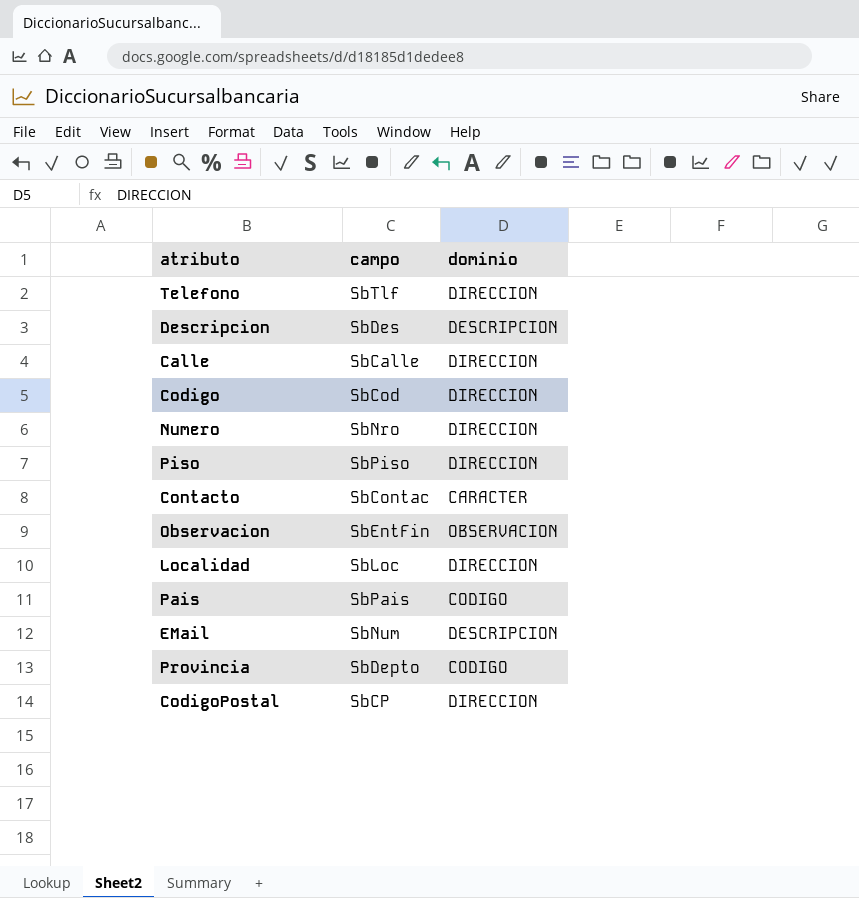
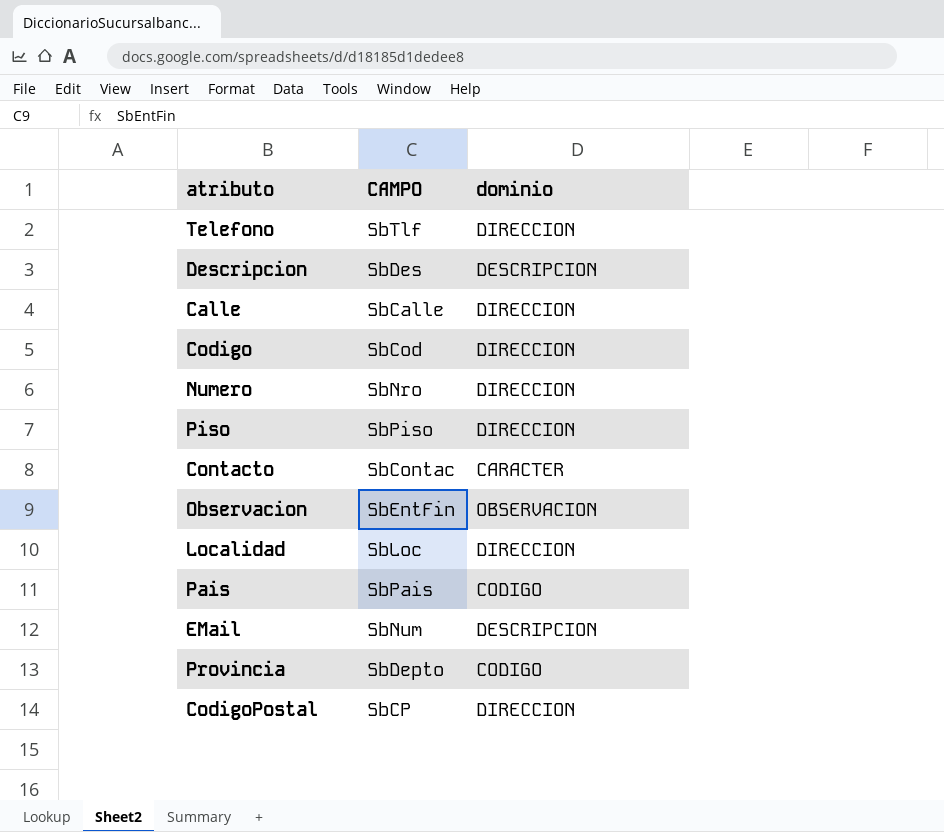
column name: campo -> CAMPO

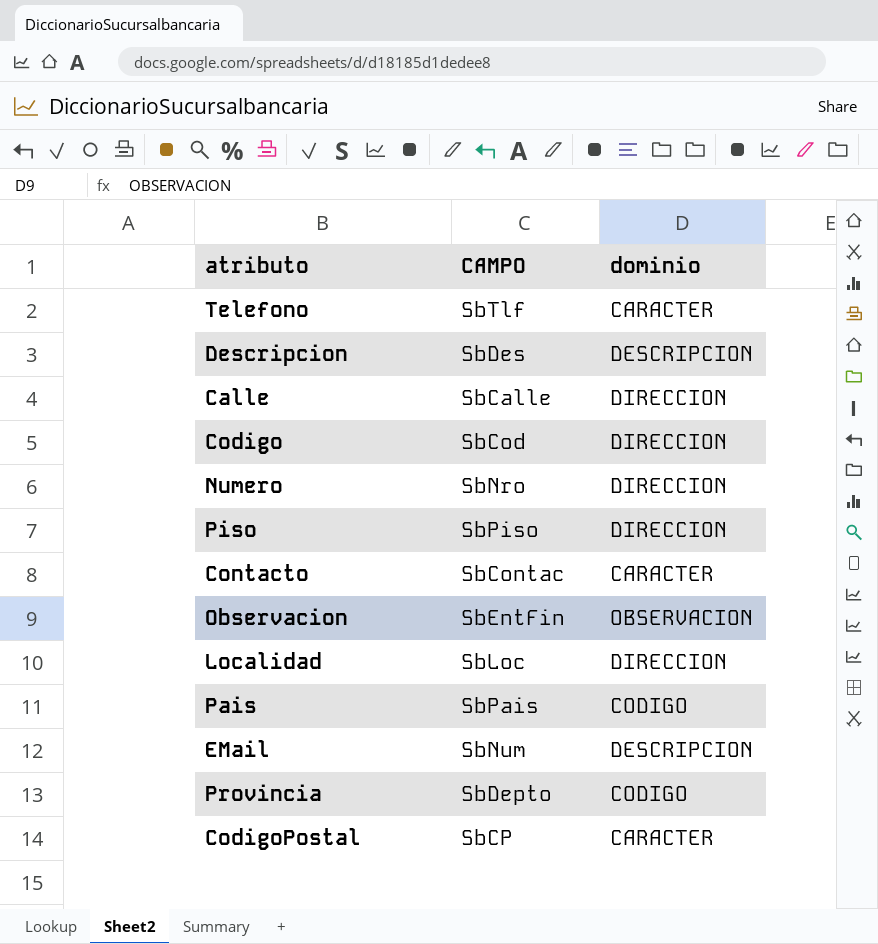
Telefono | dominio: DIRECCION -> CARACTER
CodigoPostal | dominio: DIRECCION -> CARACTER

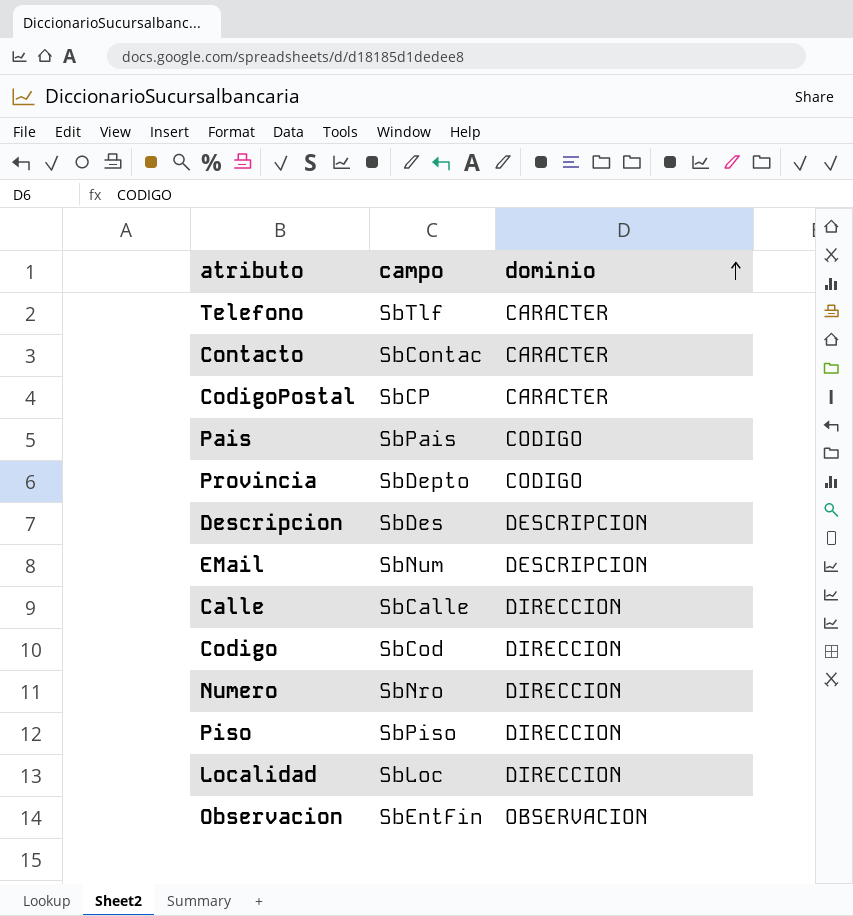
row order: none -> dominio ascending
column name: CAMPO -> campo

